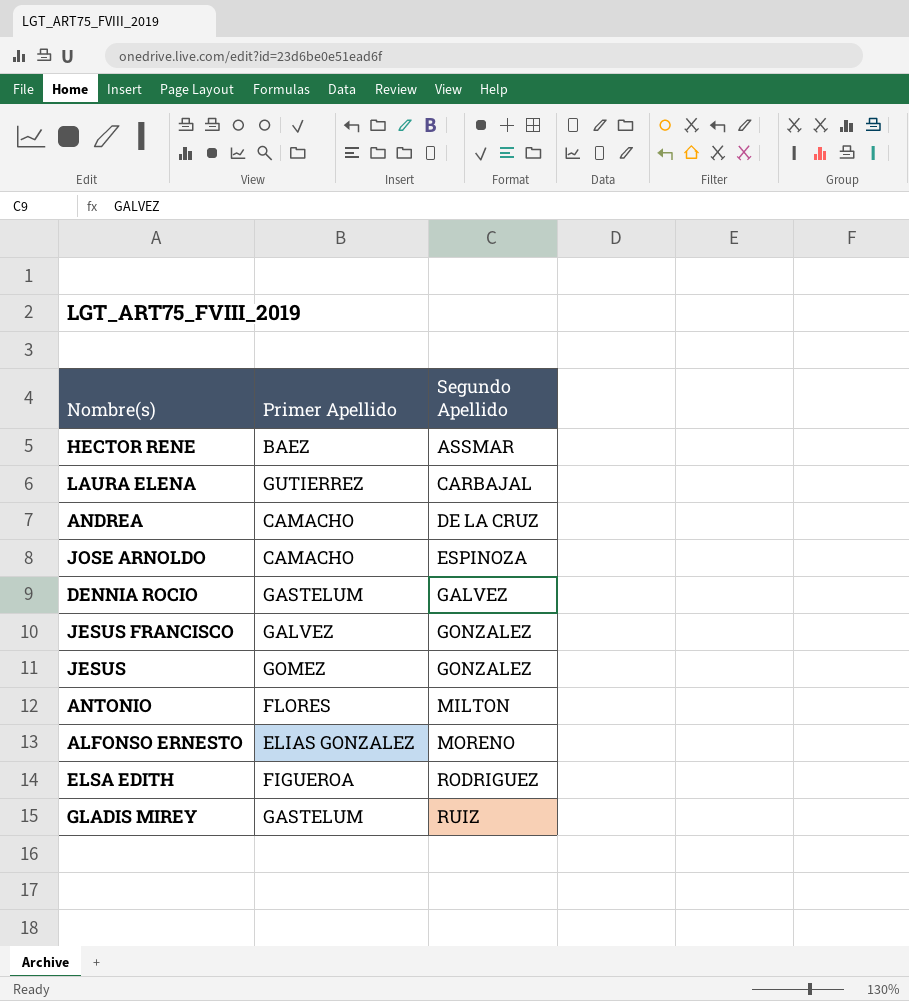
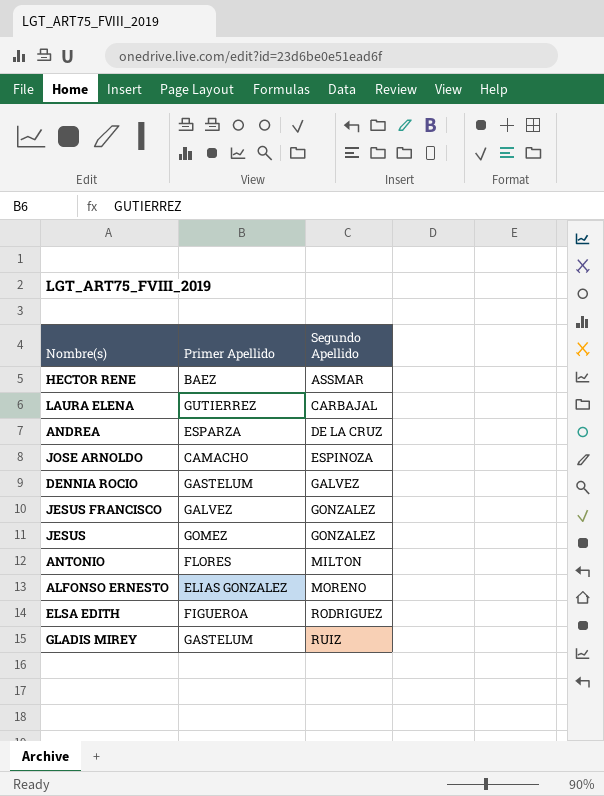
ANDREA | Primer Apellido: CAMACHO -> ESPARZA

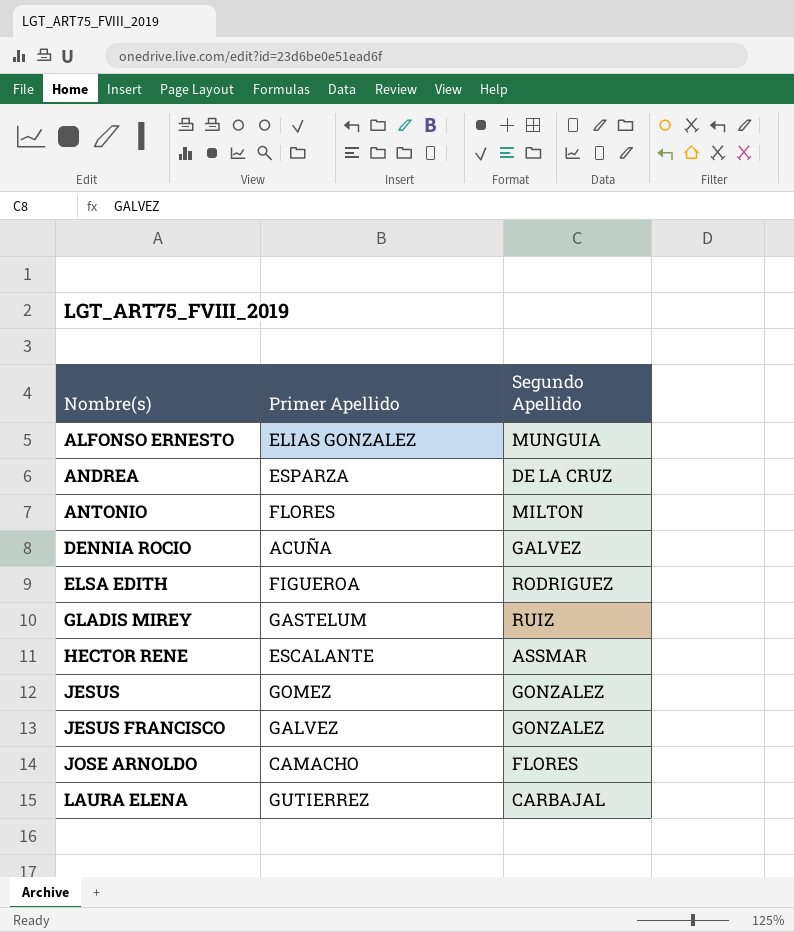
row order: Segundo Apellido ascending -> Nombre(s) ascending
ALFONSO ERNESTO | Segundo Apellido: MORENO -> MUNGUIA
DENNIA ROCIO | Primer Apellido: GASTELUM -> ACUÑA
HECTOR RENE | Primer Apellido: BAEZ -> ESCALANTE
JOSE ARNOLDO | Segundo Apellido: ESPINOZA -> FLORES

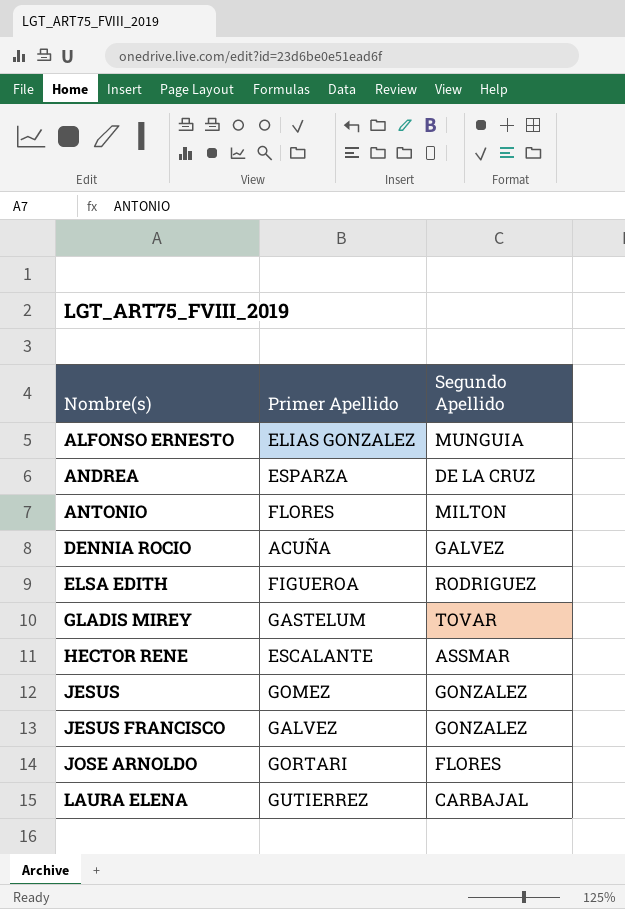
GLADIS MIREY | Segundo Apellido: RUIZ -> TOVAR
JOSE ARNOLDO | Primer Apellido: CAMACHO -> GORTARI

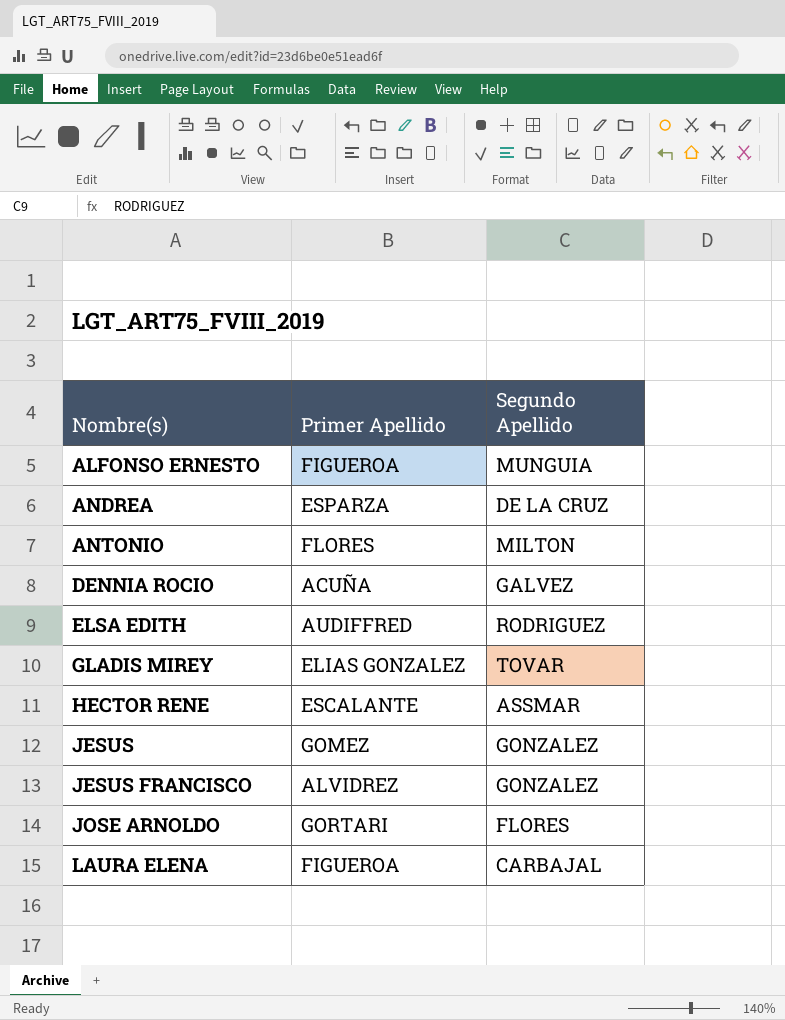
ALFONSO ERNESTO | Primer Apellido: ELIAS GONZALEZ -> FIGUEROA
ELSA EDITH | Primer Apellido: FIGUEROA -> AUDIFFRED
GLADIS MIREY | Primer Apellido: GASTELUM -> ELIAS GONZALEZ
JESUS FRANCISCO | Primer Apellido: GALVEZ -> ALVIDREZ
LAURA ELENA | Primer Apellido: GUTIERREZ -> FIGUEROA

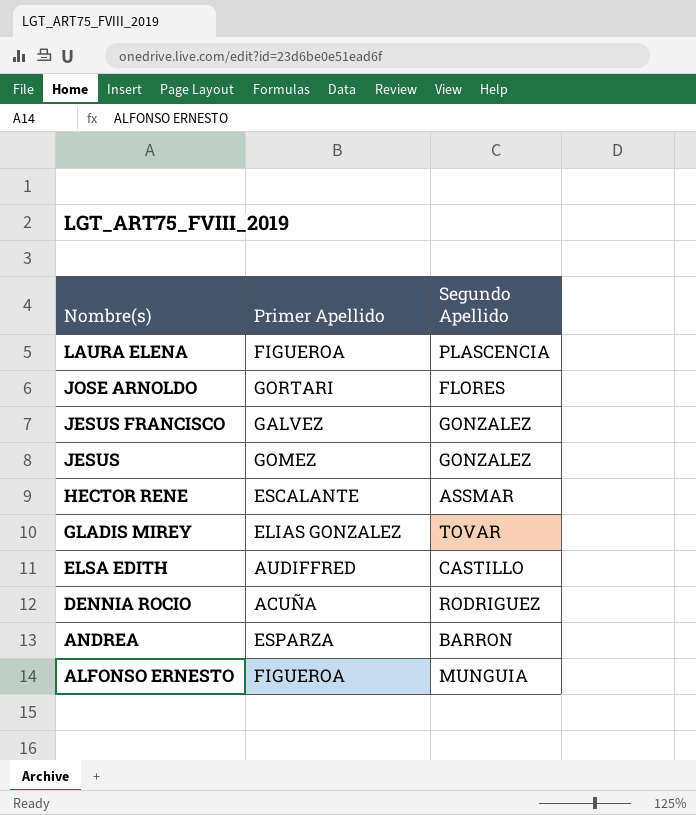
row order: Nombre(s) ascending -> Nombre(s) descending
row ANTONIO: FLORES | MILTON -> none
LAURA ELENA | Segundo Apellido: CARBAJAL -> PLASCENCIA
JESUS FRANCISCO | Primer Apellido: ALVIDREZ -> GALVEZ
ELSA EDITH | Segundo Apellido: RODRIGUEZ -> CASTILLO
DENNIA ROCIO | Segundo Apellido: GALVEZ -> RODRIGUEZ
ANDREA | Segundo Apellido: DE LA CRUZ -> BARRON

